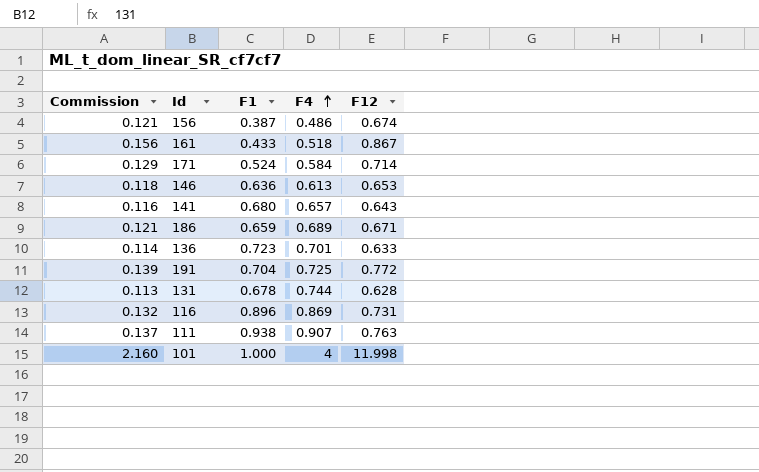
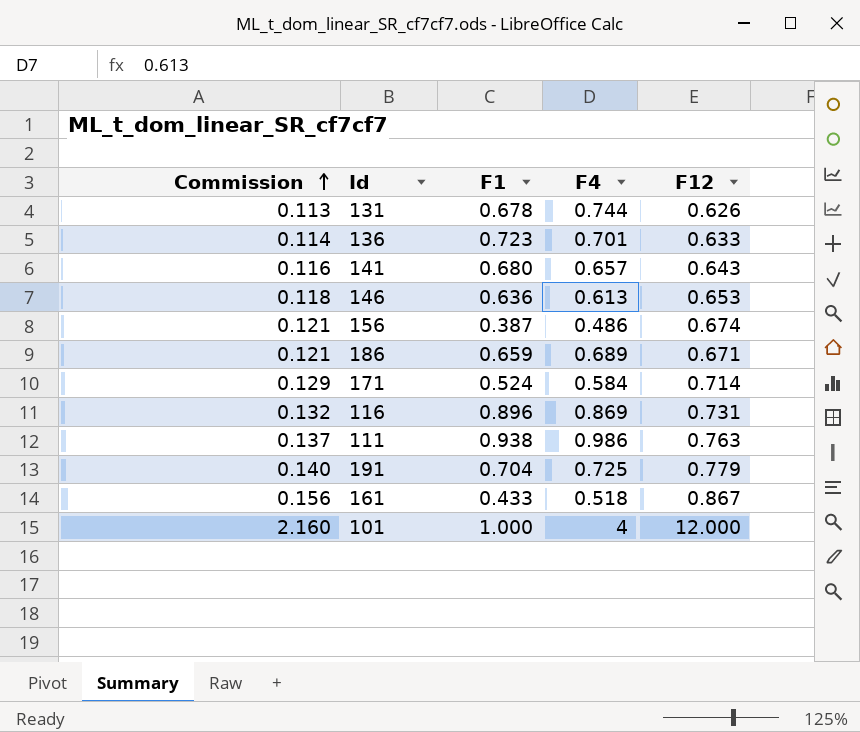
row order: F4 ascending -> Commission ascending
131 | F12: 0.628 -> 0.626
111 | F4: 0.907 -> 0.986
191 | Commission: 0.139 -> 0.140
191 | F12: 0.772 -> 0.779
101 | F12: 11.998 -> 12.000

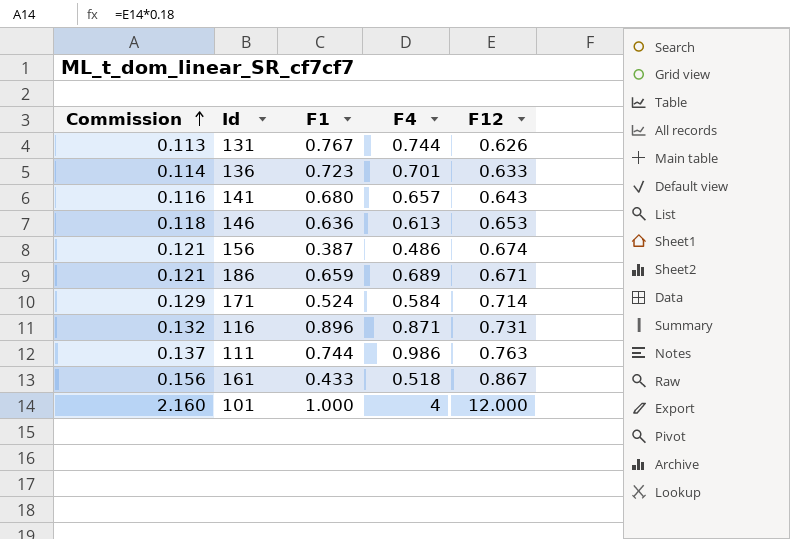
row 191: 0.140 | 0.704 | 0.725 | 0.779 -> none
131 | F1: 0.678 -> 0.767
116 | F4: 0.869 -> 0.871
111 | F1: 0.938 -> 0.744

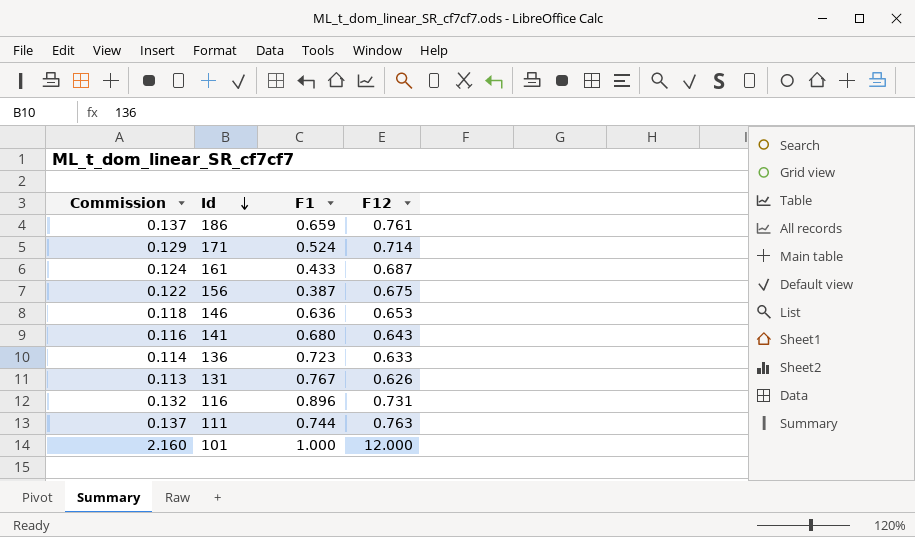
row order: Commission ascending -> Id descending
column F4 | position: 4 -> none
186 | Commission: 0.121 -> 0.137
186 | F12: 0.671 -> 0.761
161 | Commission: 0.156 -> 0.124
161 | F12: 0.867 -> 0.687
156 | Commission: 0.121 -> 0.122
156 | F12: 0.674 -> 0.675

